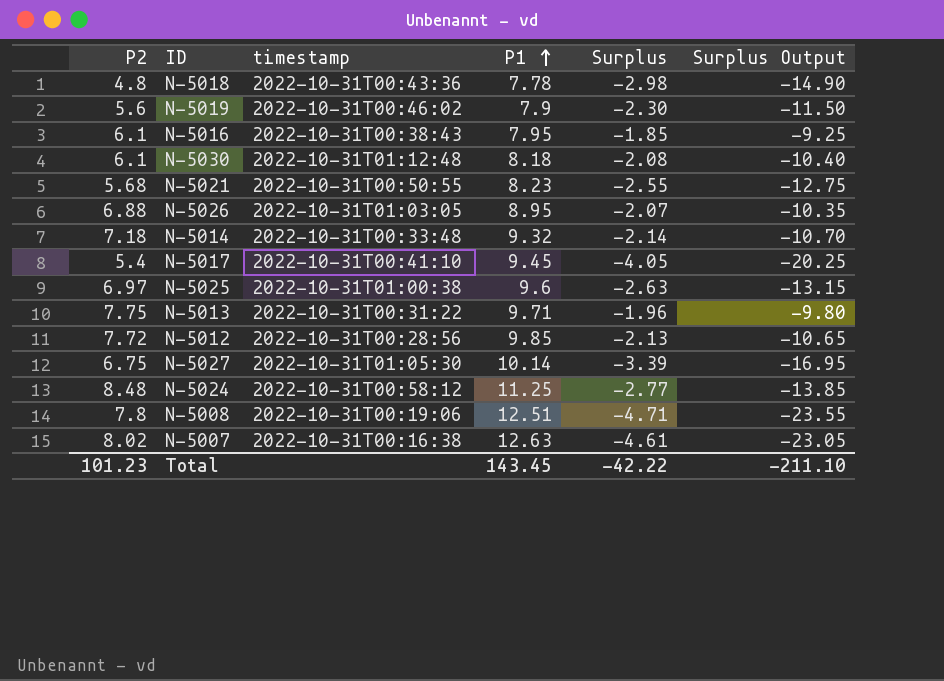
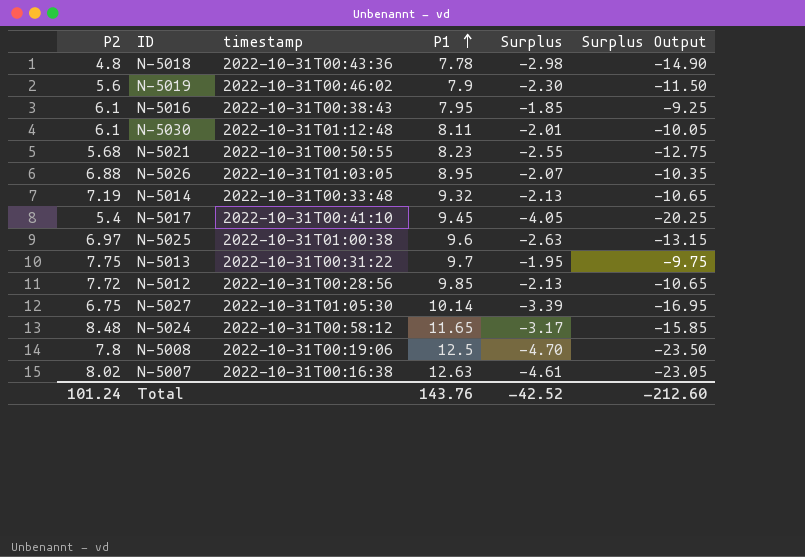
N-5030 | P1: 8.18 -> 8.11
N-5030 | Surplus: -2.08 -> -2.01
N-5030 | Surplus Output: -10.40 -> -10.05
N-5014 | P2: 7.18 -> 7.19
N-5014 | Surplus: -2.14 -> -2.13
N-5014 | Surplus Output: -10.70 -> -10.65
N-5013 | P1: 9.71 -> 9.7
N-5013 | Surplus: -1.96 -> -1.95
N-5013 | Surplus Output: -9.80 -> -9.75
N-5024 | P1: 11.25 -> 11.65
N-5024 | Surplus: -2.77 -> -3.17
N-5024 | Surplus Output: -13.85 -> -15.85
N-5008 | P1: 12.51 -> 12.5
N-5008 | Surplus: -4.71 -> -4.70
N-5008 | Surplus Output: -23.55 -> -23.50
Total | P2: 101.23 -> 101.24
Total | P1: 143.45 -> 143.76
Total | Surplus: -42.22 -> -42.52
Total | Surplus Output: -211.10 -> -212.60

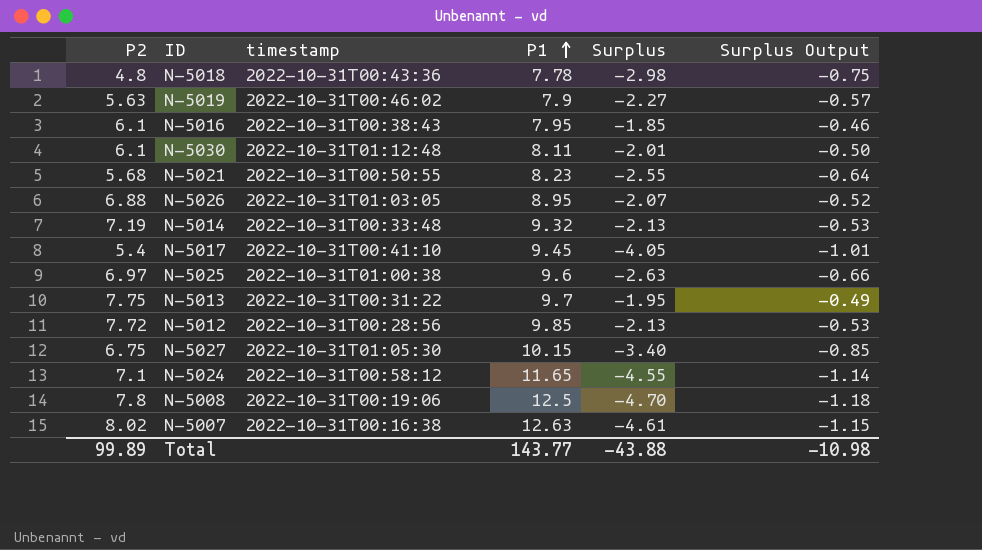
column Surplus Output | formula: [Surplus] * 5 -> [Surplus] * 0.25
N-5019 | P2: 5.6 -> 5.63
N-5019 | Surplus: -2.30 -> -2.27
N-5027 | P1: 10.14 -> 10.15
N-5027 | Surplus: -3.39 -> -3.40
N-5024 | P2: 8.48 -> 7.1
N-5024 | Surplus: -3.17 -> -4.55
Total | P2: 101.24 -> 99.89
Total | P1: 143.76 -> 143.77
Total | Surplus: -42.52 -> -43.88
Total | Surplus Output: -212.60 -> -10.98

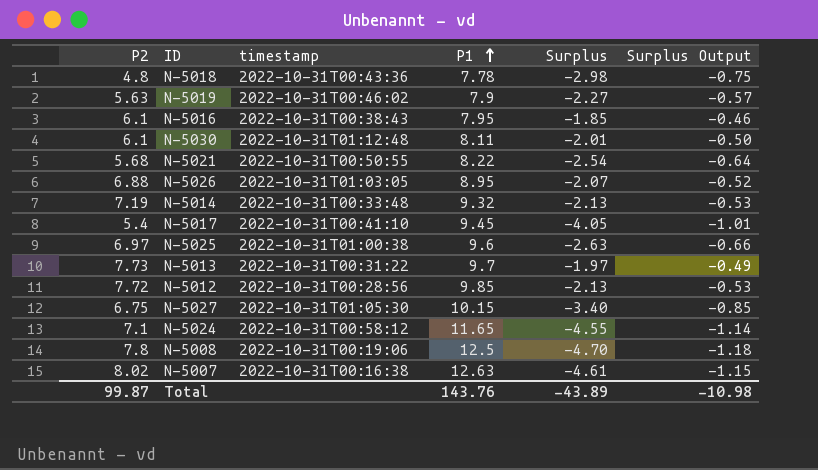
N-5021 | P1: 8.23 -> 8.22
N-5021 | Surplus: -2.55 -> -2.54
N-5013 | P2: 7.75 -> 7.73
N-5013 | Surplus: -1.95 -> -1.97
Total | P2: 99.89 -> 99.87
Total | P1: 143.77 -> 143.76
Total | Surplus: -43.88 -> -43.89

